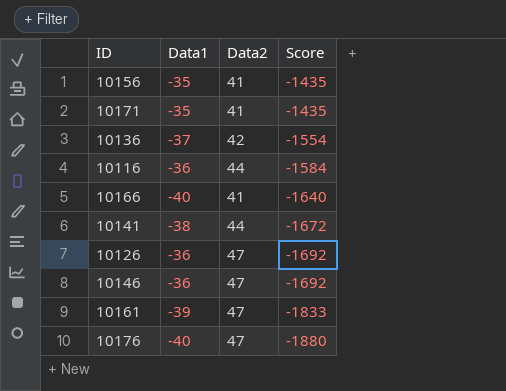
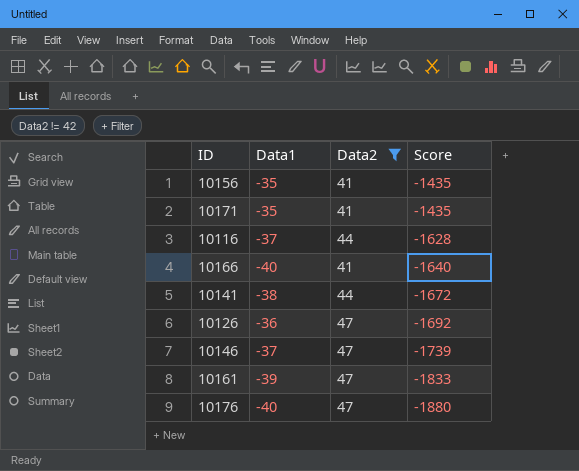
filter: none -> Data2 != 42
10116 | Data1: -36 -> -37
10116 | Score: -1584 -> -1628
10146 | Data1: -36 -> -37
10146 | Score: -1692 -> -1739

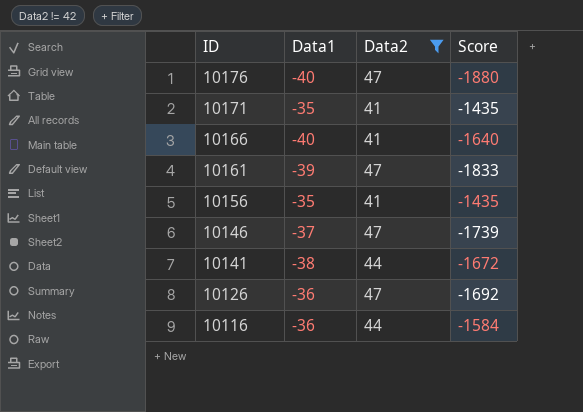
row order: Score descending -> ID descending
10116 | Data1: -37 -> -36
10116 | Score: -1628 -> -1584

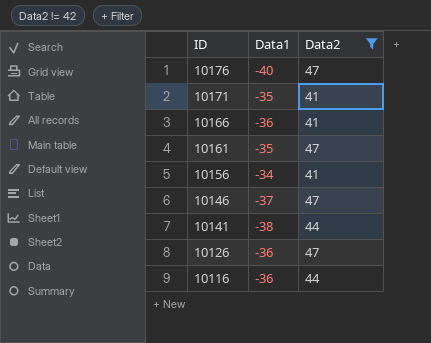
column Score | formula: [Data1] * [Data2] -> none
10166 | Data1: -40 -> -36
10161 | Data1: -39 -> -35
10156 | Data1: -35 -> -34

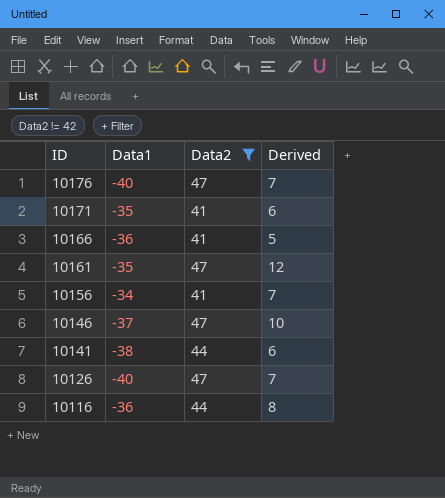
column Derived | formula: none -> [Data1] + [Data2]
10126 | Data1: -36 -> -40

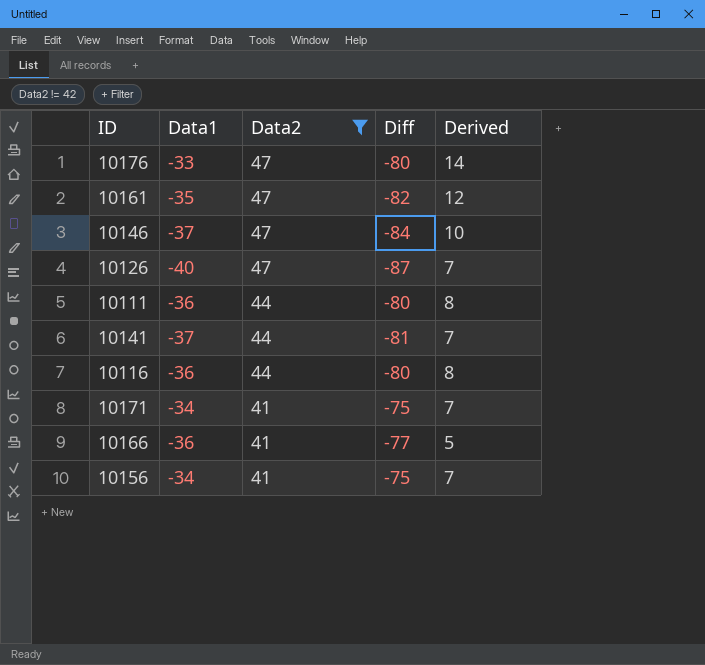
row order: ID descending -> Data2 descending
column Diff | formula: none -> [Data1] - [Data2]
10176 | Data1: -40 -> -33
10176 | Derived: 7 -> 14
row 10111: none -> -36 | 44 | -80 | 8
10141 | Data1: -38 -> -37
10141 | Derived: 6 -> 7
10171 | Data1: -35 -> -34
10171 | Derived: 6 -> 7

